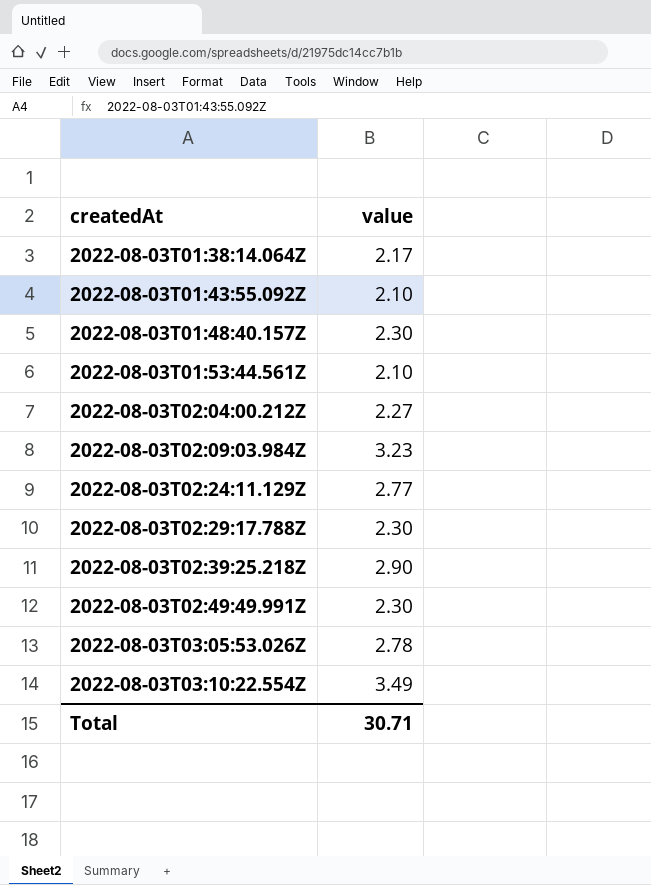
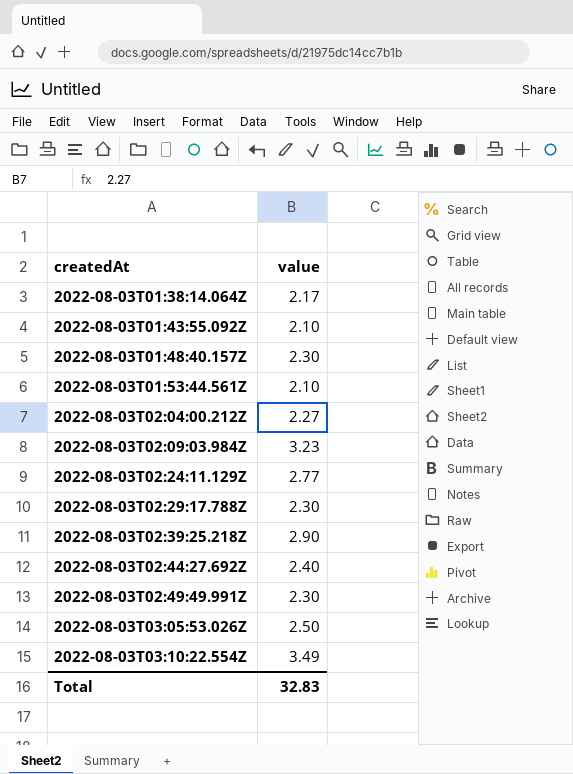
row 2022-08-03T02:44:27.692Z: none -> 2.40
2022-08-03T03:05:53.026Z | value: 2.78 -> 2.50
Total | value: 30.71 -> 32.83

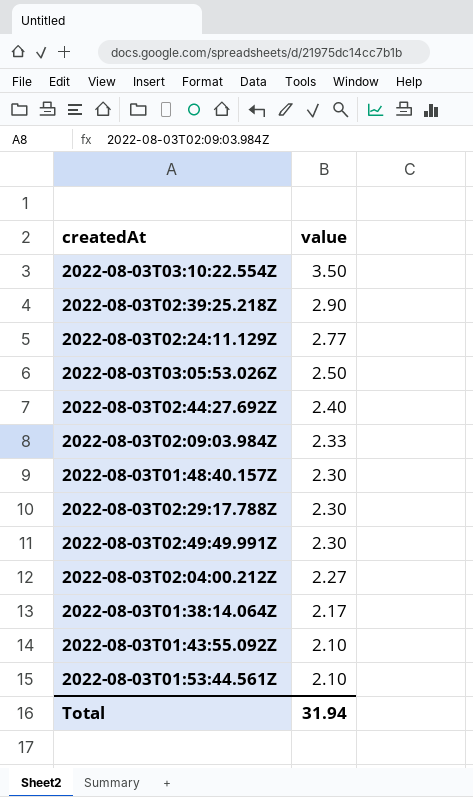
row order: createdAt ascending -> value descending
2022-08-03T03:10:22.554Z | value: 3.49 -> 3.50
2022-08-03T02:09:03.984Z | value: 3.23 -> 2.33
Total | value: 32.83 -> 31.94

